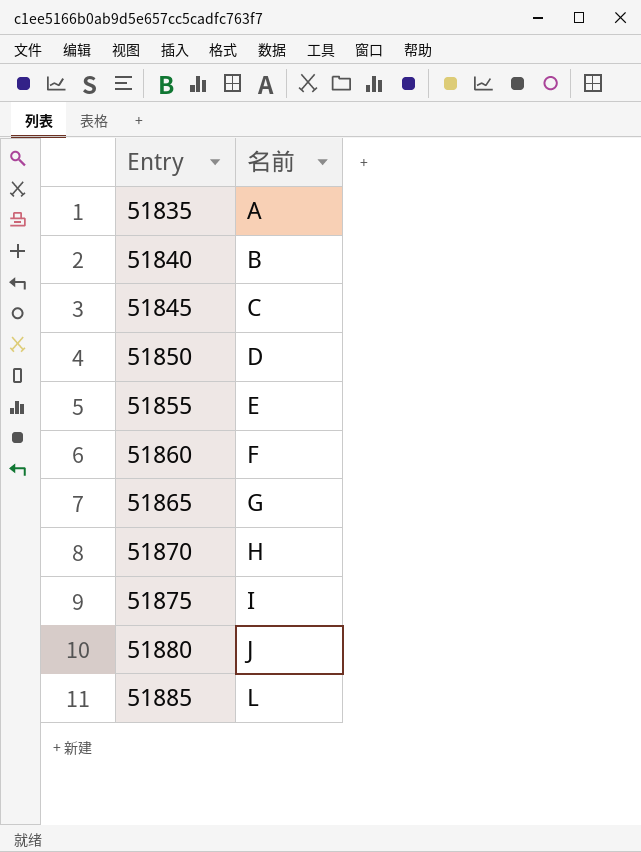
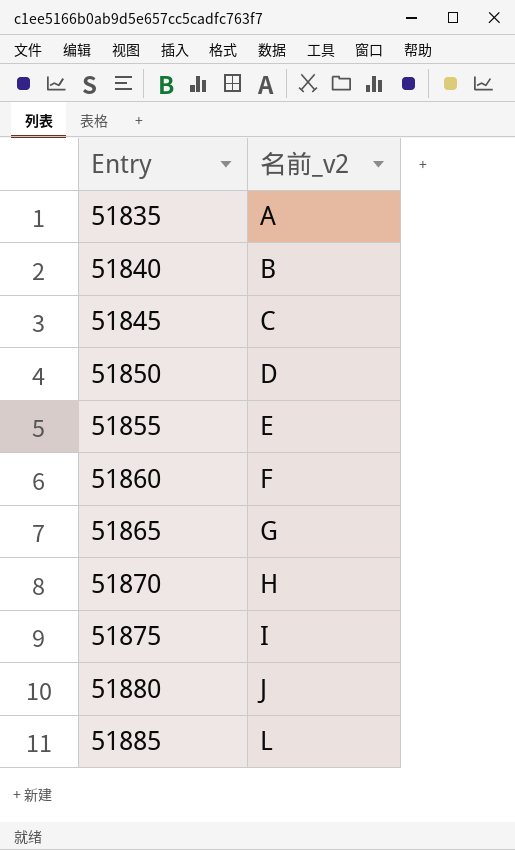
column name: 名前 -> 名前_v2

